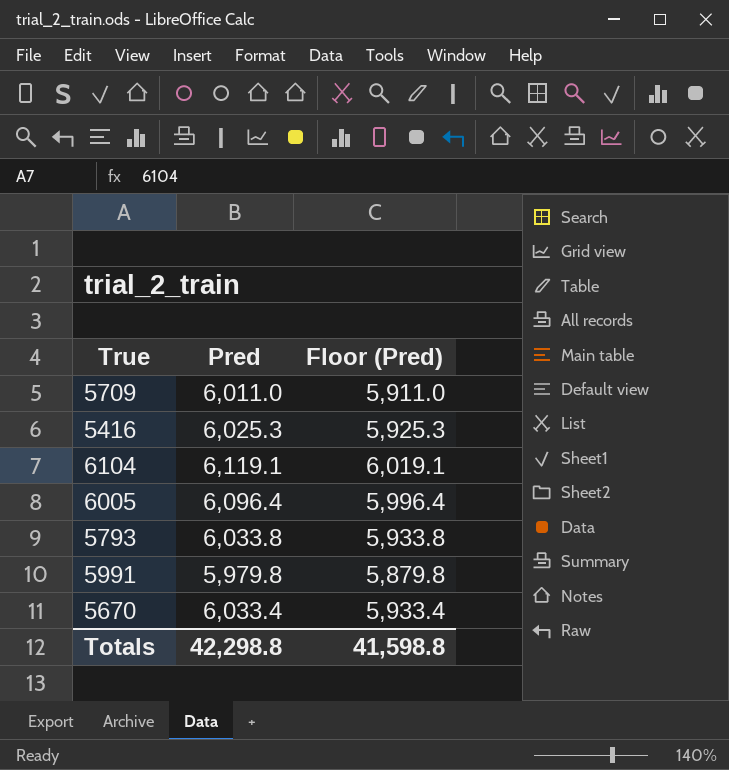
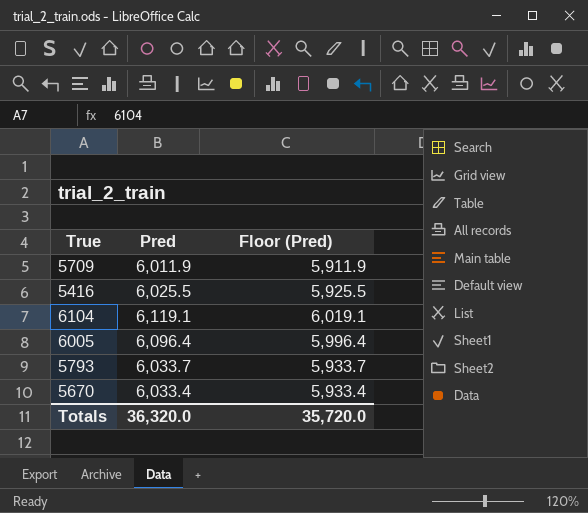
row 5991: 5,979.8 | 5,879.8 -> none
5709 | Pred: 6,011.0 -> 6,011.9
5709 | Floor (Pred): 5,911.0 -> 5,911.9
5416 | Pred: 6,025.3 -> 6,025.5
5416 | Floor (Pred): 5,925.3 -> 5,925.5
5793 | Pred: 6,033.8 -> 6,033.7
5793 | Floor (Pred): 5,933.8 -> 5,933.7
Totals | Pred: 42,298.8 -> 36,320.0
Totals | Floor (Pred): 41,598.8 -> 35,720.0

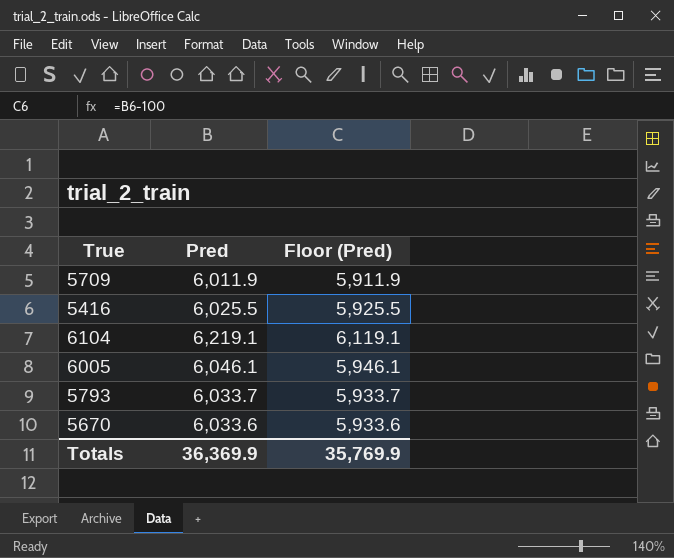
6104 | Pred: 6,119.1 -> 6,219.1
6104 | Floor (Pred): 6,019.1 -> 6,119.1
6005 | Pred: 6,096.4 -> 6,046.1
6005 | Floor (Pred): 5,996.4 -> 5,946.1
5670 | Pred: 6,033.4 -> 6,033.6
5670 | Floor (Pred): 5,933.4 -> 5,933.6
Totals | Pred: 36,320.0 -> 36,369.9
Totals | Floor (Pred): 35,720.0 -> 35,769.9

